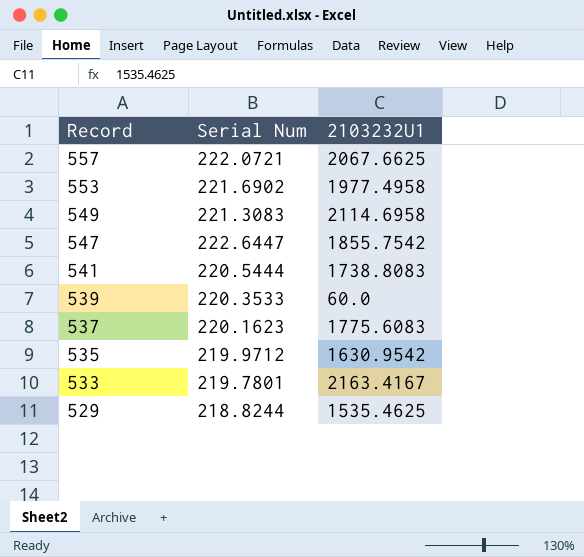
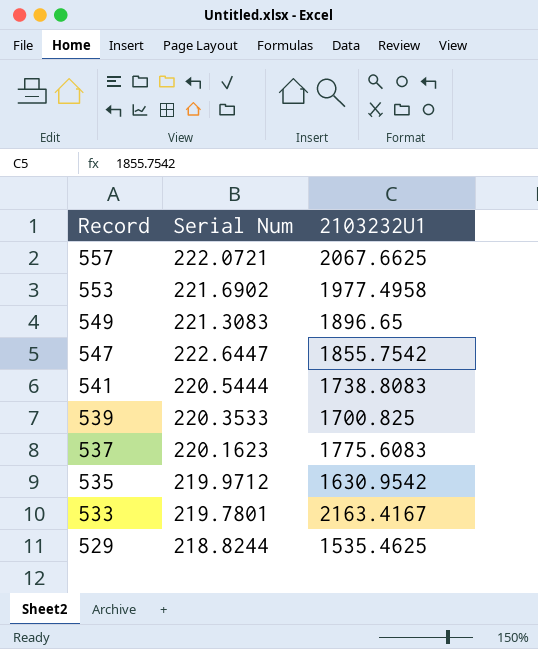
549 | 2103232U1: 2114.6958 -> 1896.65
539 | 2103232U1: 60.0 -> 1700.825

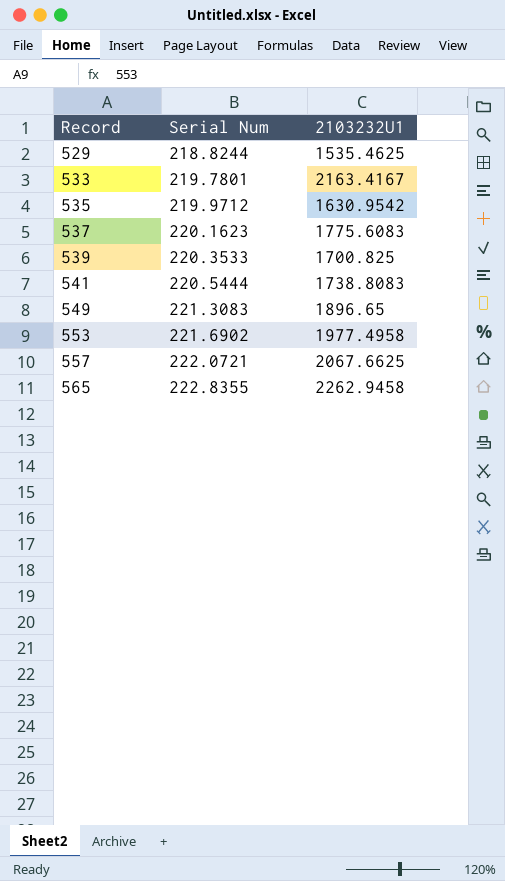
row order: Record descending -> Record ascending
row 547: 222.6447 | 1855.7542 -> none
row 565: none -> 222.8355 | 2262.9458

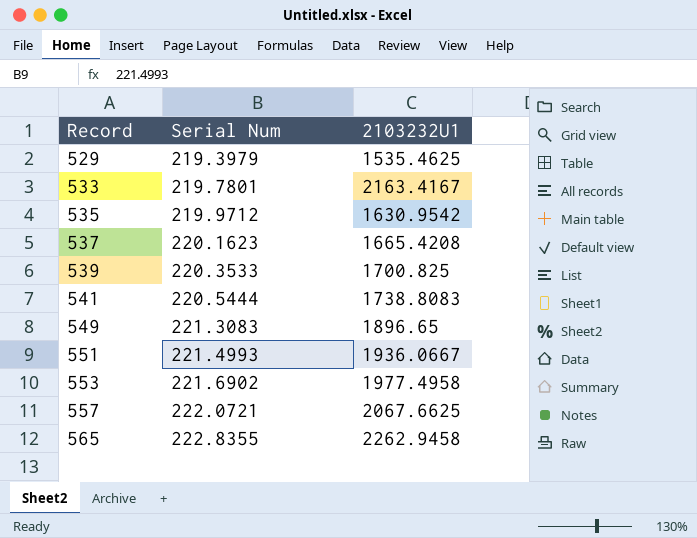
529 | Serial Num: 218.8244 -> 219.3979
537 | 2103232U1: 1775.6083 -> 1665.4208
row 551: none -> 221.4993 | 1936.0667

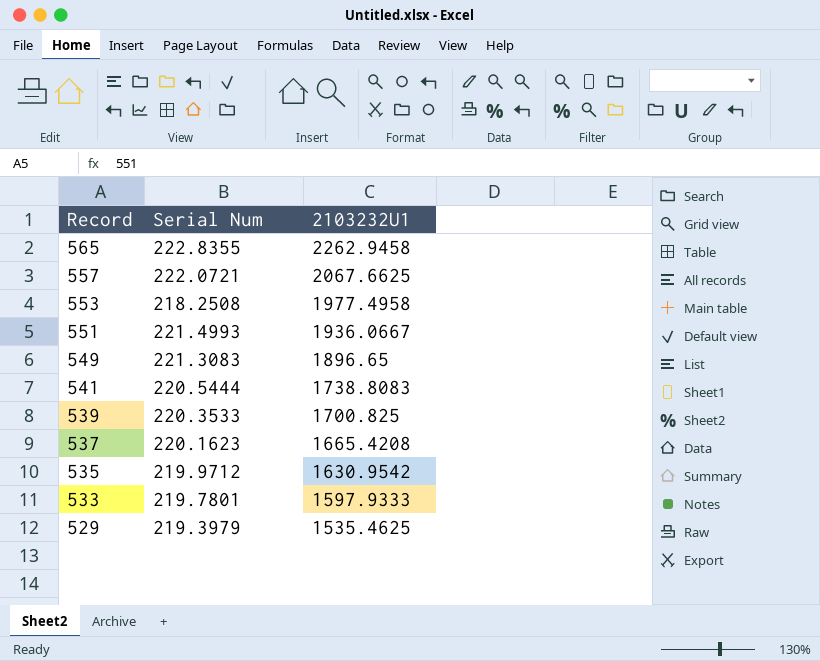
row order: Record ascending -> Record descending
553 | Serial Num: 221.6902 -> 218.2508
533 | 2103232U1: 2163.4167 -> 1597.9333

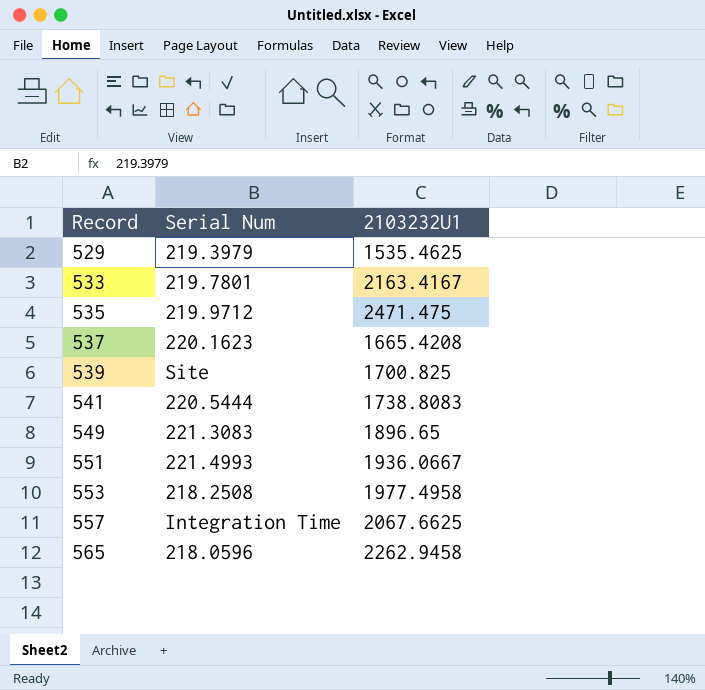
row order: Record descending -> Record ascending
533 | 2103232U1: 1597.9333 -> 2163.4167
535 | 2103232U1: 1630.9542 -> 2471.475
539 | Serial Num: 220.3533 -> Site
557 | Serial Num: 222.0721 -> Integration Time
565 | Serial Num: 222.8355 -> 218.0596

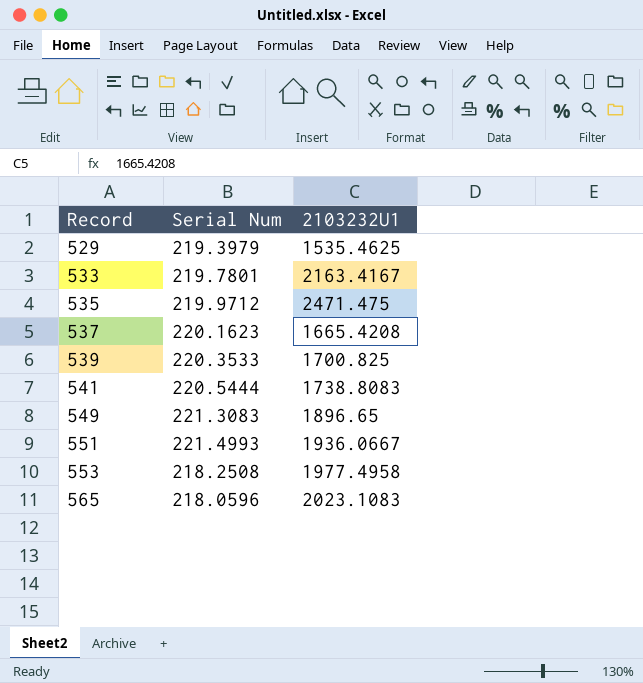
row 557: Integration Time | 2067.6625 -> none
539 | Serial Num: Site -> 220.3533
565 | 2103232U1: 2262.9458 -> 2023.1083

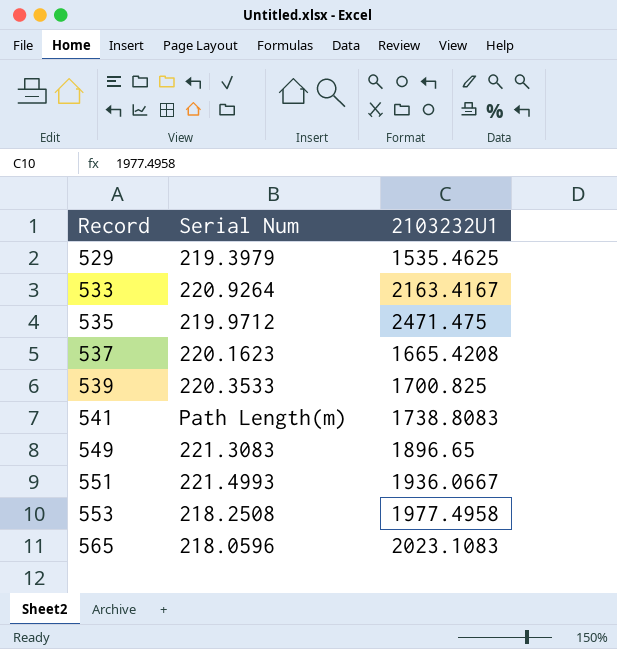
533 | Serial Num: 219.7801 -> 220.9264
541 | Serial Num: 220.5444 -> Path Length(m)

